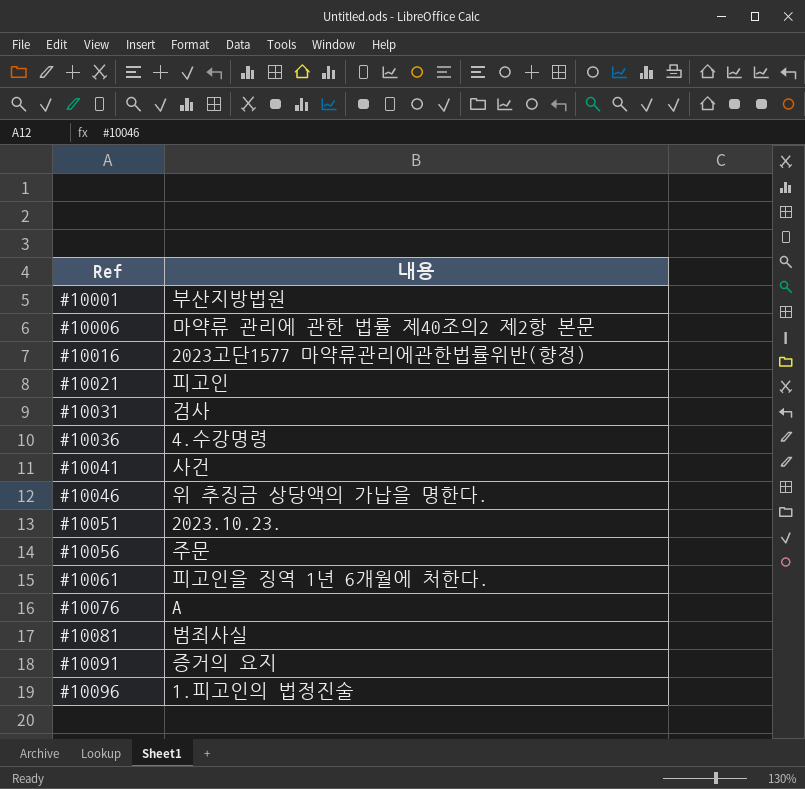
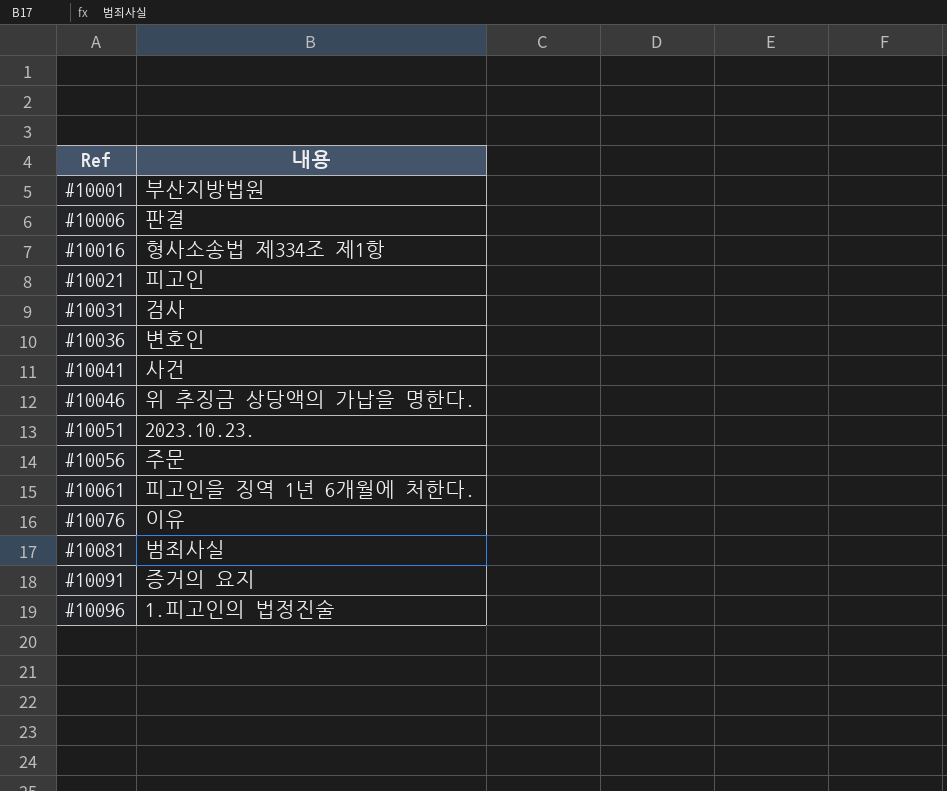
#10006 | 내용: 마약류 관리에 관한 법률 제40조의2 제2항 본문 -> 판결
#10016 | 내용: 2023고단1577 마약류관리에관한법률위반(향정) -> 형사소송법 제334조 제1항
#10036 | 내용: 4.수강명령 -> 변호인
#10076 | 내용: A -> 이유

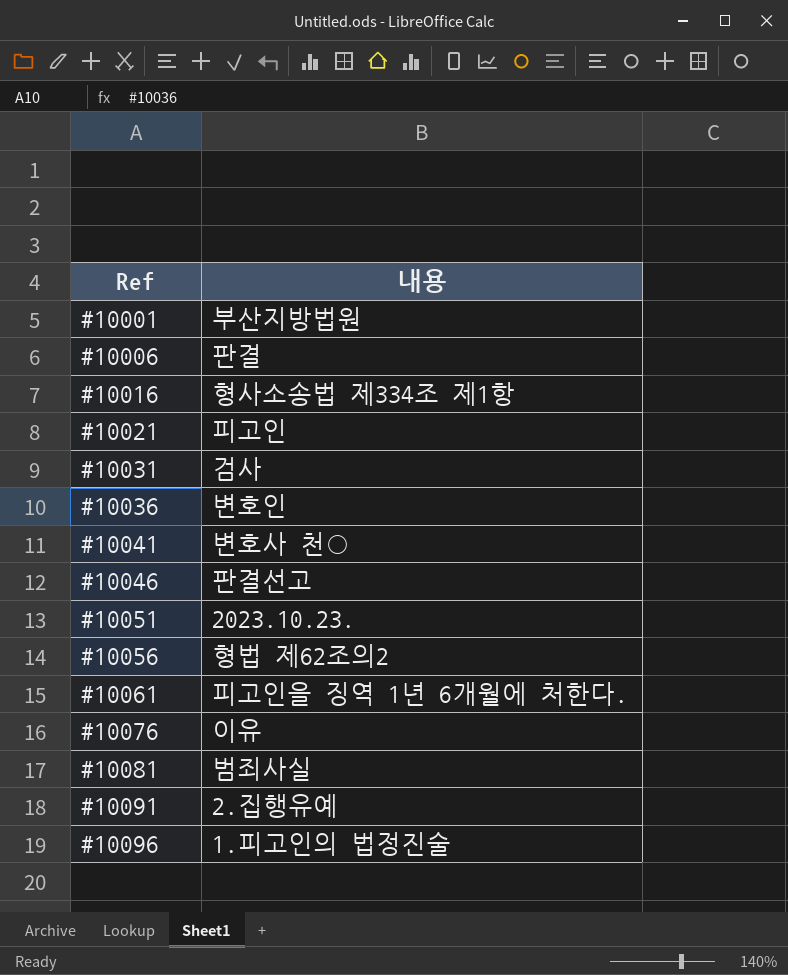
#10041 | 내용: 사건 -> 변호사 천○
#10046 | 내용: 위 추징금 상당액의 가납을 명한다. -> 판결선고
#10056 | 내용: 주문 -> 형법 제62조의2
#10091 | 내용: 증거의 요지 -> 2.집행유예

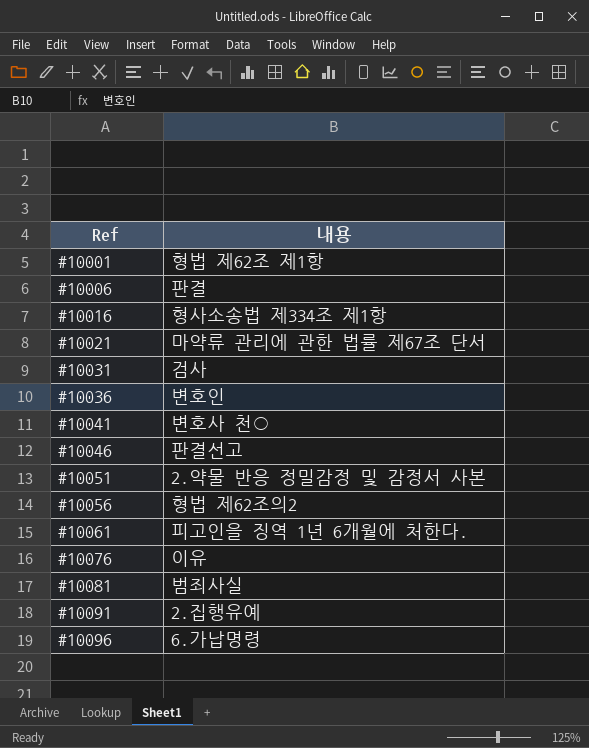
#10001 | 내용: 부산지방법원 -> 형법 제62조 제1항
#10021 | 내용: 피고인 -> 마약류 관리에 관한 법률 제67조 단서
#10051 | 내용: 2023.10.23. -> 2.약물 반응 정밀감정 및 감정서 사본
#10096 | 내용: 1.피고인의 법정진술 -> 6.가납명령

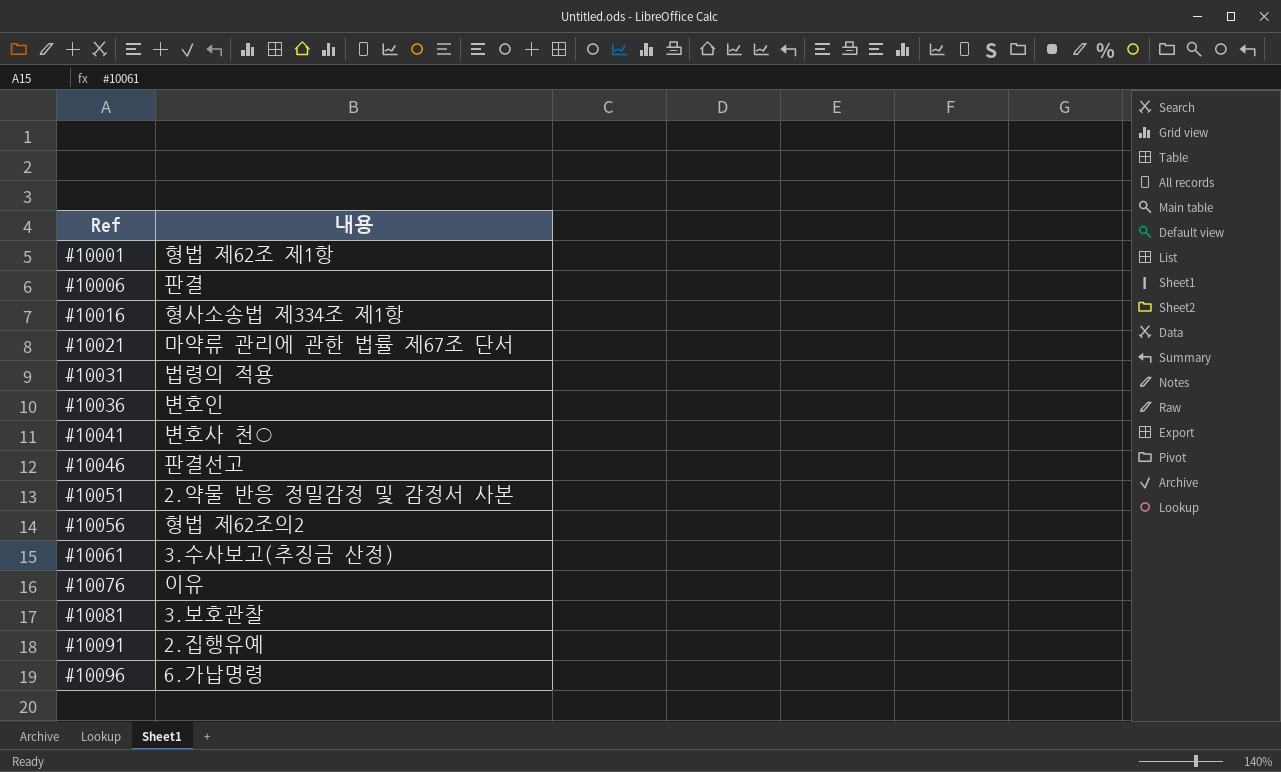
#10031 | 내용: 검사 -> 법령의 적용
#10061 | 내용: 피고인을 징역 1년 6개월에 처한다. -> 3.수사보고(추징금 산정)
#10081 | 내용: 범죄사실 -> 3.보호관찰

